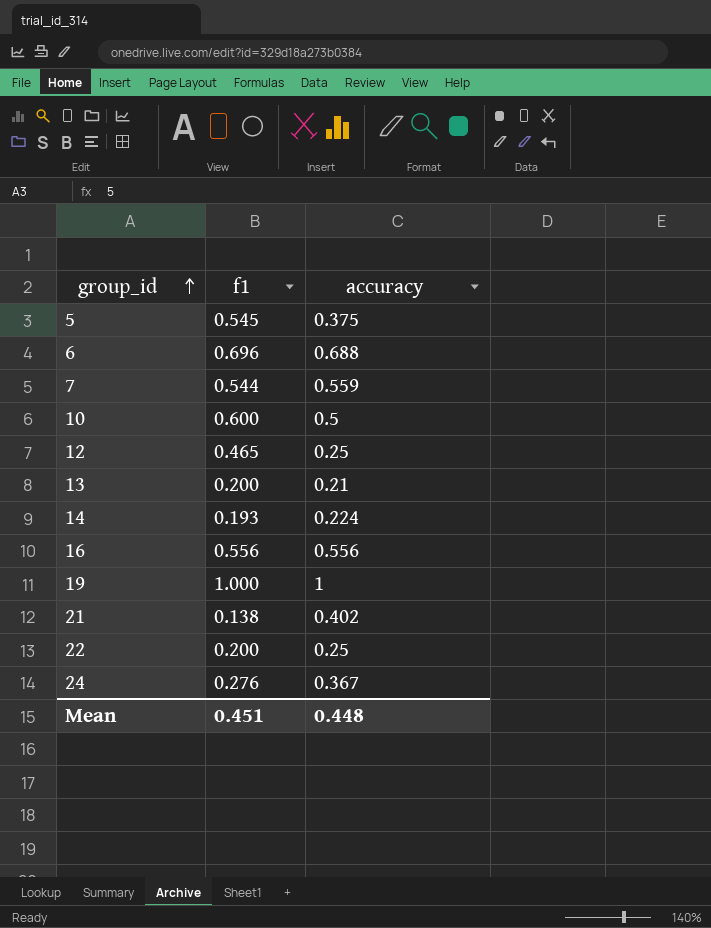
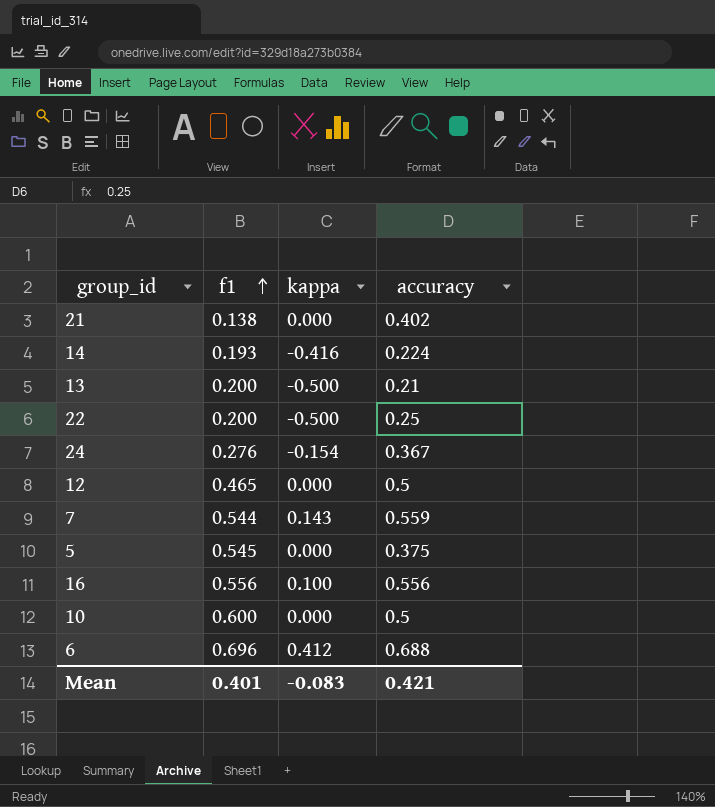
row order: group_id ascending -> f1 ascending
column kappa | position: none -> 3
row 19: 1.000 | 1 -> none
12 | accuracy: 0.25 -> 0.5
Mean | f1: 0.451 -> 0.401
Mean | accuracy: 0.448 -> 0.421

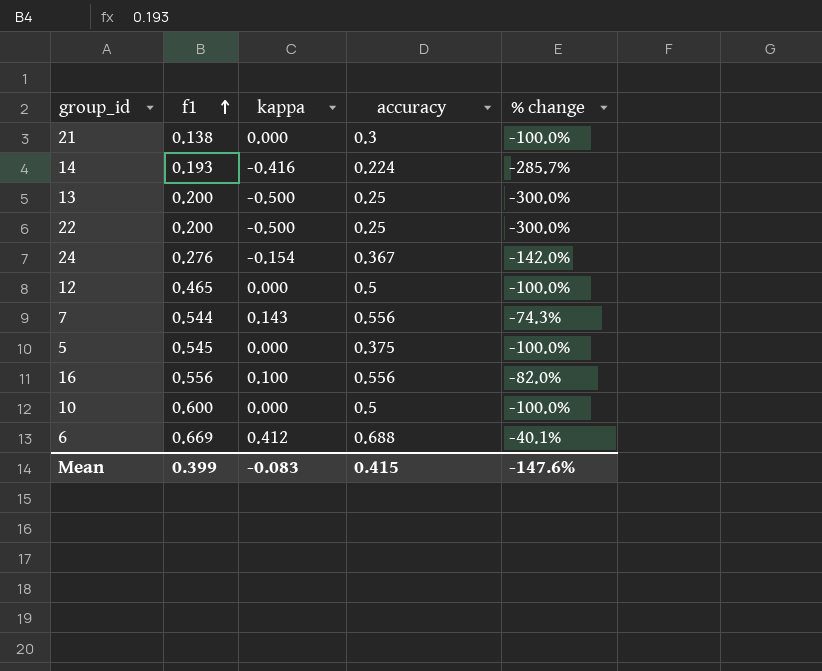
column % change | formula: none -> ([kappa] - [accuracy]) / [accuracy]
21 | accuracy: 0.402 -> 0.3
13 | accuracy: 0.21 -> 0.25
7 | accuracy: 0.559 -> 0.556
6 | f1: 0.696 -> 0.669
Mean | f1: 0.401 -> 0.399
Mean | accuracy: 0.421 -> 0.415

